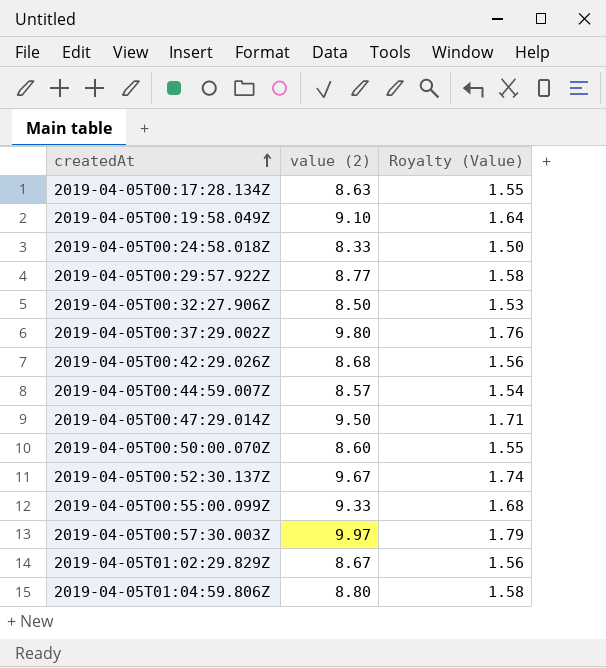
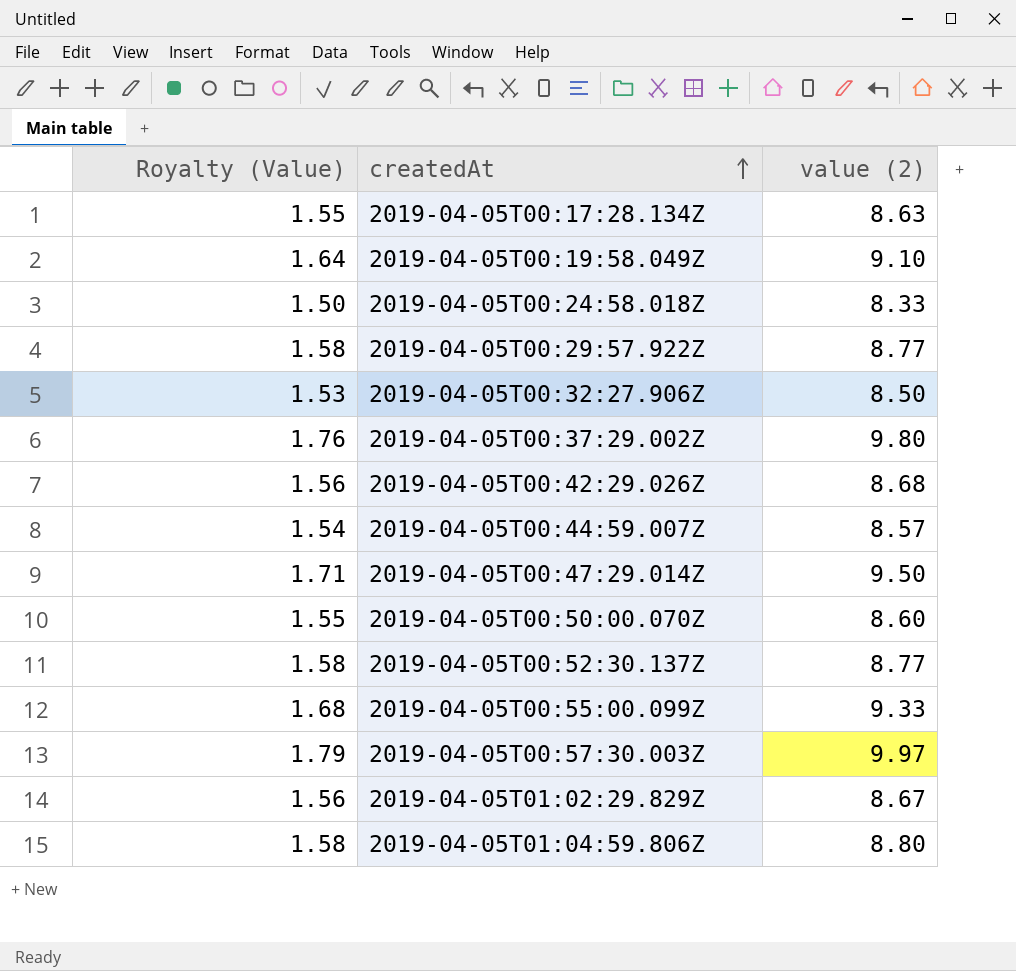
column Royalty (Value) | position: 3 -> 1
2019-04-05T00:52:30.137Z | Royalty (Value): 1.74 -> 1.58
2019-04-05T00:52:30.137Z | value (2): 9.67 -> 8.77

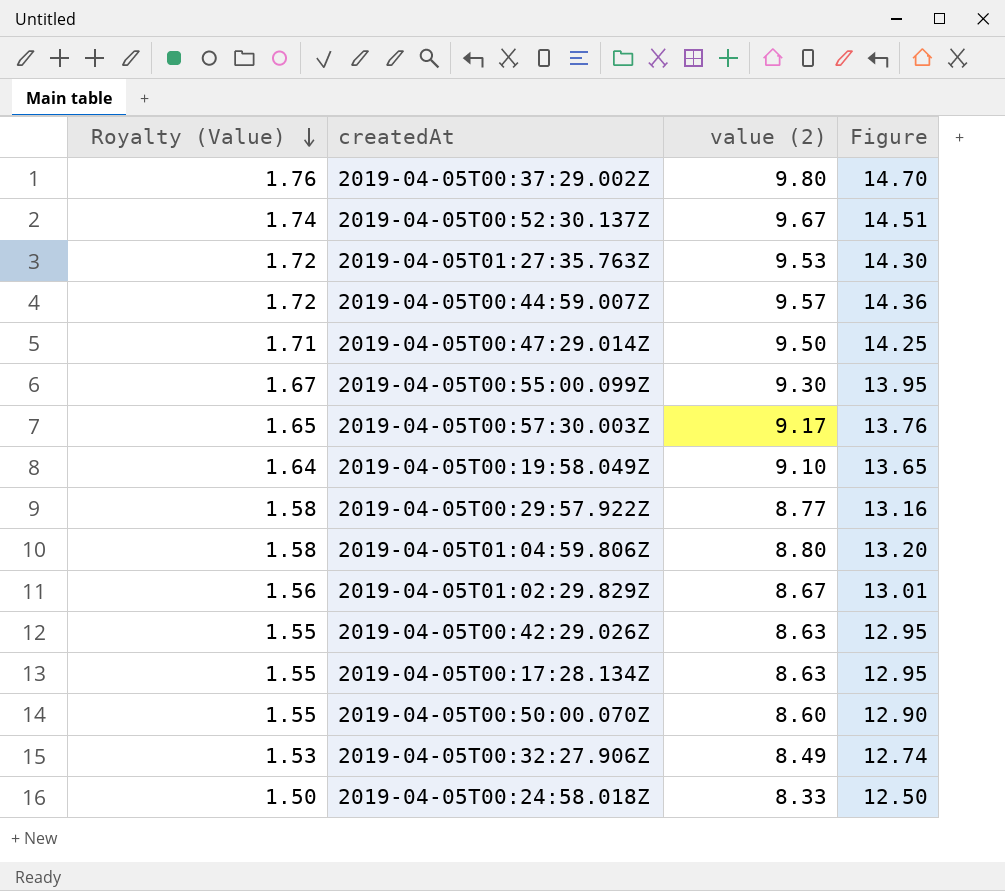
row order: createdAt ascending -> Royalty (Value) descending
column Figure | formula: none -> [value (2)] * 1.5
2019-04-05T00:52:30.137Z | Royalty (Value): 1.58 -> 1.74
2019-04-05T00:52:30.137Z | value (2): 8.77 -> 9.67
row 2019-04-05T01:27:35.763Z: none -> 1.72 | 9.53 | 14.30
2019-04-05T00:44:59.007Z | Royalty (Value): 1.54 -> 1.72
2019-04-05T00:44:59.007Z | value (2): 8.57 -> 9.57
2019-04-05T00:55:00.099Z | Royalty (Value): 1.68 -> 1.67
2019-04-05T00:55:00.099Z | value (2): 9.33 -> 9.30
2019-04-05T00:57:30.003Z | Royalty (Value): 1.79 -> 1.65
2019-04-05T00:57:30.003Z | value (2): 9.97 -> 9.17
2019-04-05T00:42:29.026Z | Royalty (Value): 1.56 -> 1.55
2019-04-05T00:42:29.026Z | value (2): 8.68 -> 8.63
2019-04-05T00:32:27.906Z | value (2): 8.50 -> 8.49

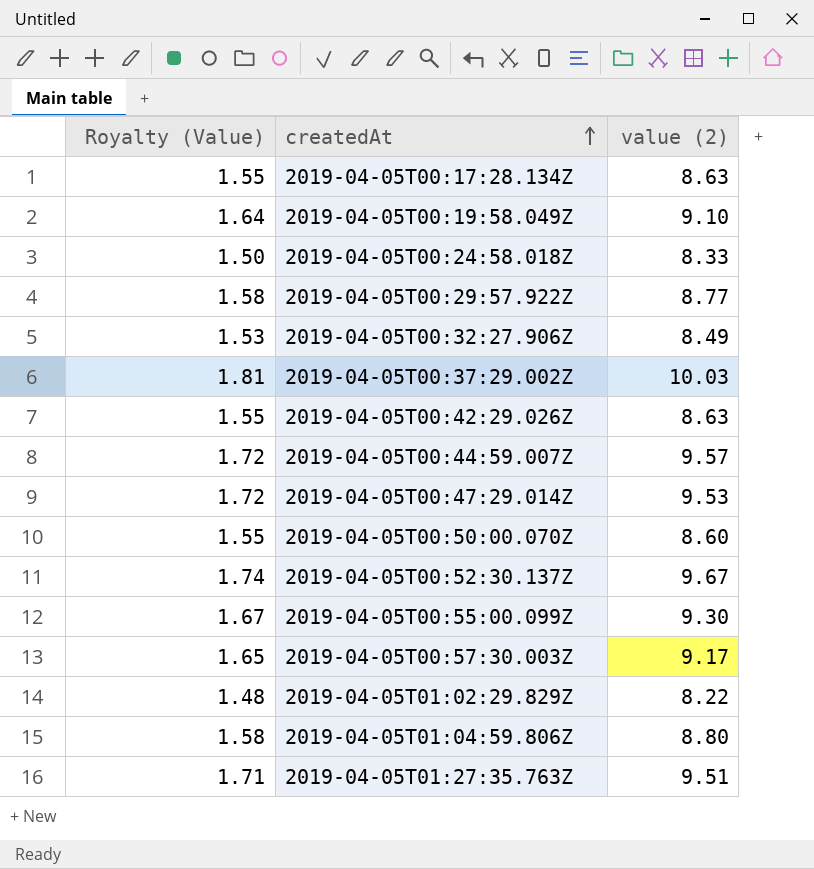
row order: Royalty (Value) descending -> createdAt ascending
column Figure | formula: [value (2)] * 1.5 -> none
2019-04-05T00:37:29.002Z | Royalty (Value): 1.76 -> 1.81
2019-04-05T00:37:29.002Z | value (2): 9.80 -> 10.03
2019-04-05T00:47:29.014Z | Royalty (Value): 1.71 -> 1.72
2019-04-05T00:47:29.014Z | value (2): 9.50 -> 9.53
2019-04-05T01:02:29.829Z | Royalty (Value): 1.56 -> 1.48
2019-04-05T01:02:29.829Z | value (2): 8.67 -> 8.22
2019-04-05T01:27:35.763Z | Royalty (Value): 1.72 -> 1.71
2019-04-05T01:27:35.763Z | value (2): 9.53 -> 9.51

